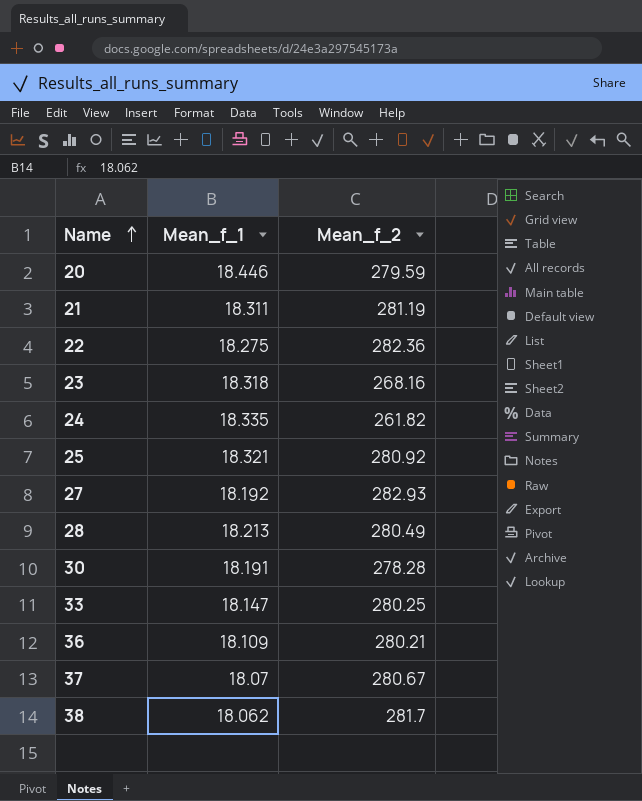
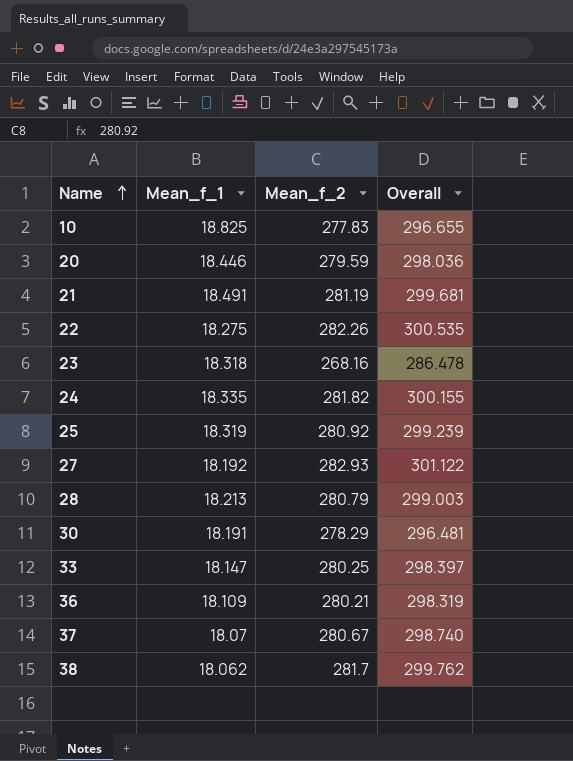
column Overall | formula: none -> [Mean_f_1] + [Mean_f_2]
row 10: none -> 18.825 | 277.83 | 296.655
21 | Mean_f_1: 18.311 -> 18.491
22 | Mean_f_2: 282.36 -> 282.26
24 | Mean_f_2: 261.82 -> 281.82
25 | Mean_f_1: 18.321 -> 18.319
28 | Mean_f_2: 280.49 -> 280.79
30 | Mean_f_2: 278.28 -> 278.29

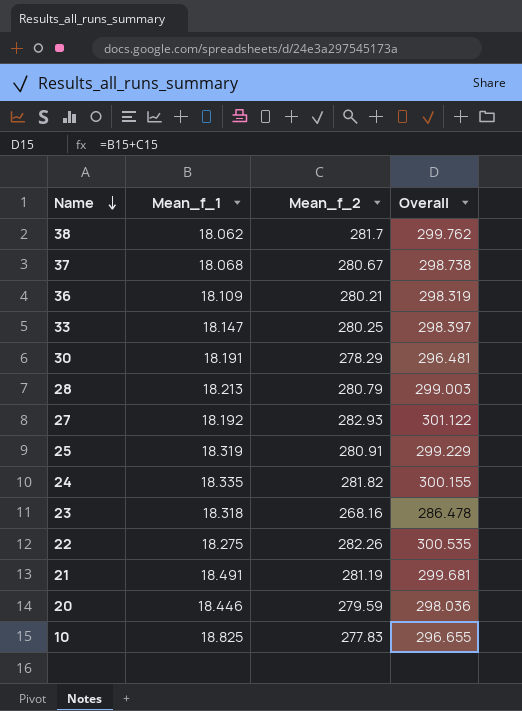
row order: Name ascending -> Name descending
37 | Mean_f_1: 18.07 -> 18.068
37 | Overall: 298.740 -> 298.738
25 | Mean_f_2: 280.92 -> 280.91
25 | Overall: 299.239 -> 299.229

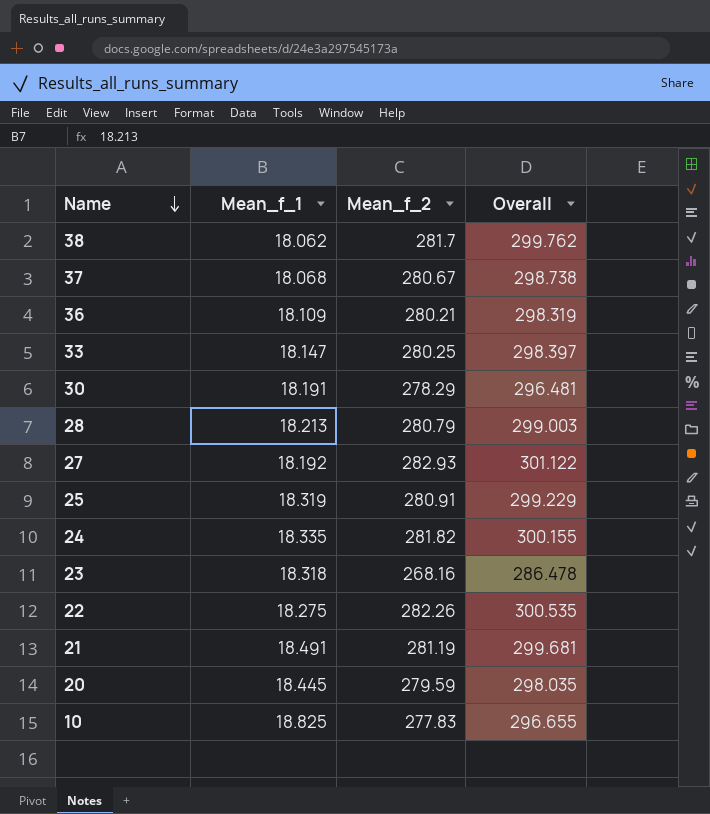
20 | Mean_f_1: 18.446 -> 18.445
20 | Overall: 298.036 -> 298.035

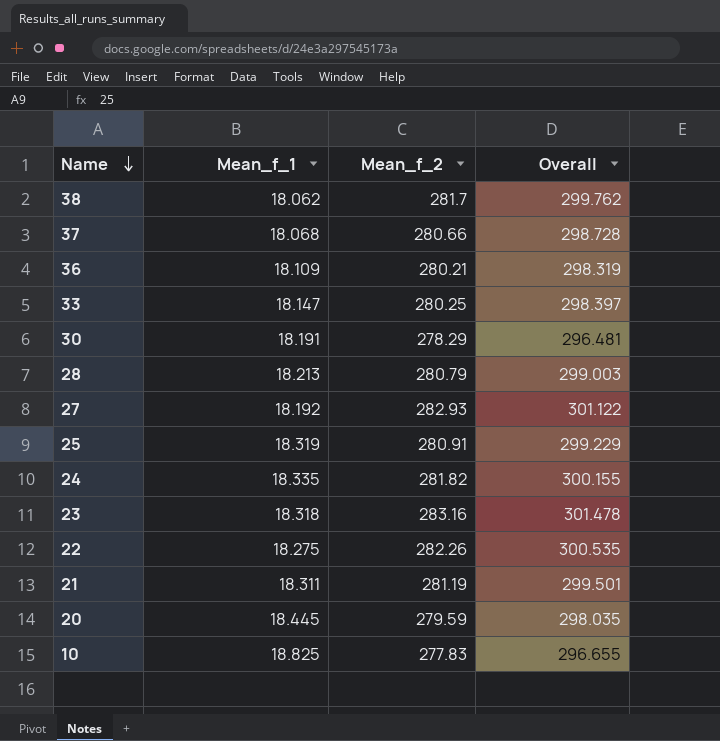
37 | Mean_f_2: 280.67 -> 280.66
37 | Overall: 298.738 -> 298.728
23 | Mean_f_2: 268.16 -> 283.16
23 | Overall: 286.478 -> 301.478
21 | Mean_f_1: 18.491 -> 18.311
21 | Overall: 299.681 -> 299.501

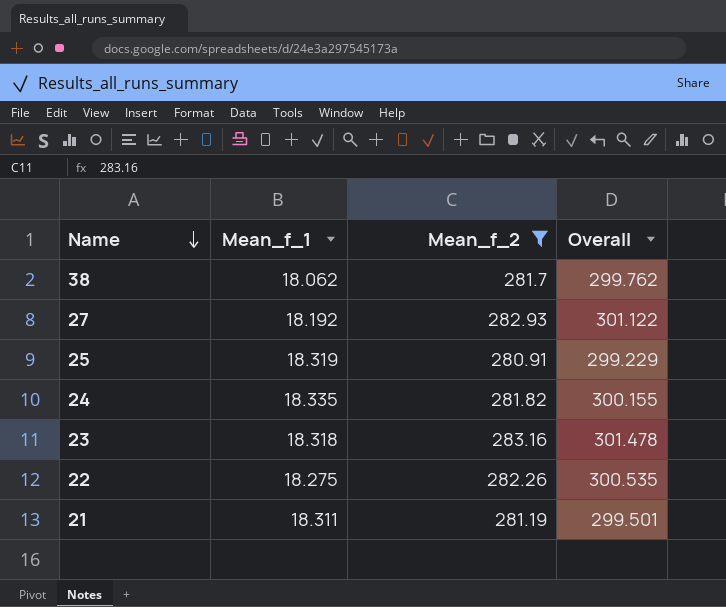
filter: none -> Mean_f_2 >= 280.91

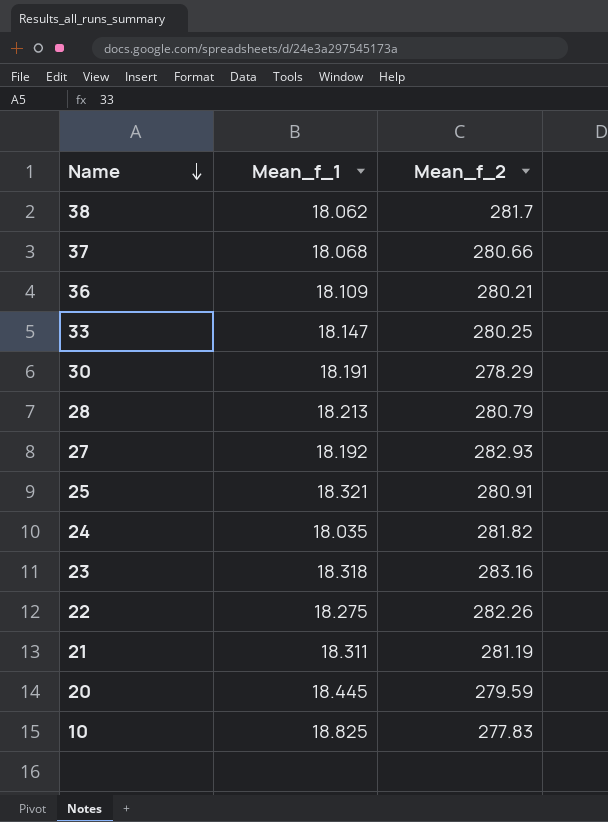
filter: Mean_f_2 >= 280.91 -> none
column Overall | formula: [Mean_f_1] + [Mean_f_2] -> none
25 | Mean_f_1: 18.319 -> 18.321
24 | Mean_f_1: 18.335 -> 18.035

